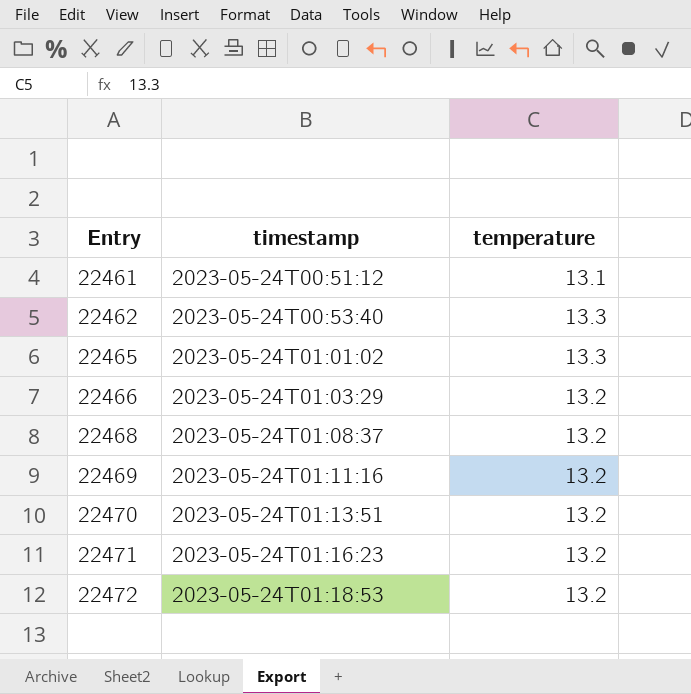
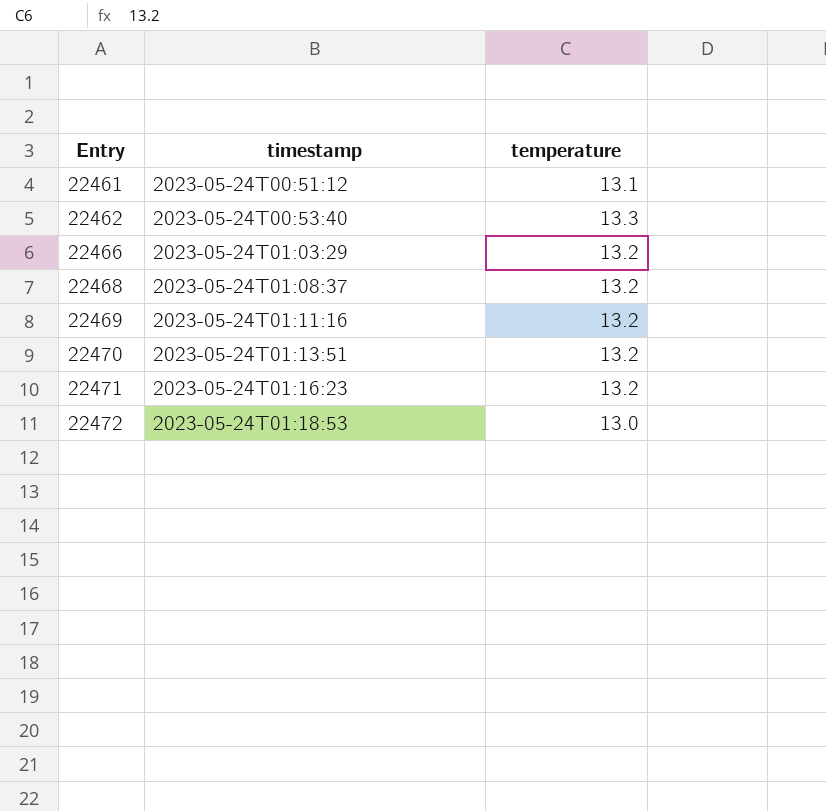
row 22465: 2023-05-24T01:01:02 | 13.3 -> none
22472 | temperature: 13.2 -> 13.0

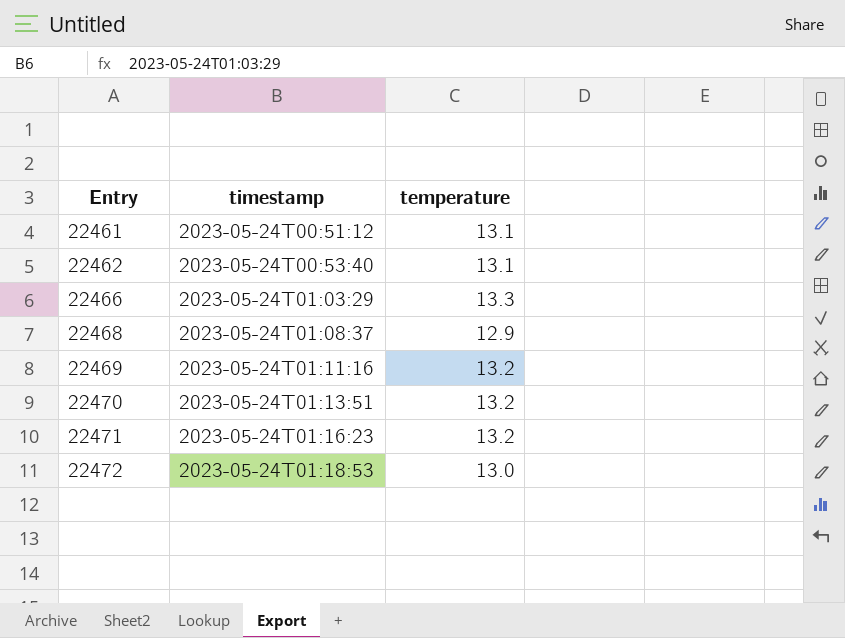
22462 | temperature: 13.3 -> 13.1
22466 | temperature: 13.2 -> 13.3
22468 | temperature: 13.2 -> 12.9

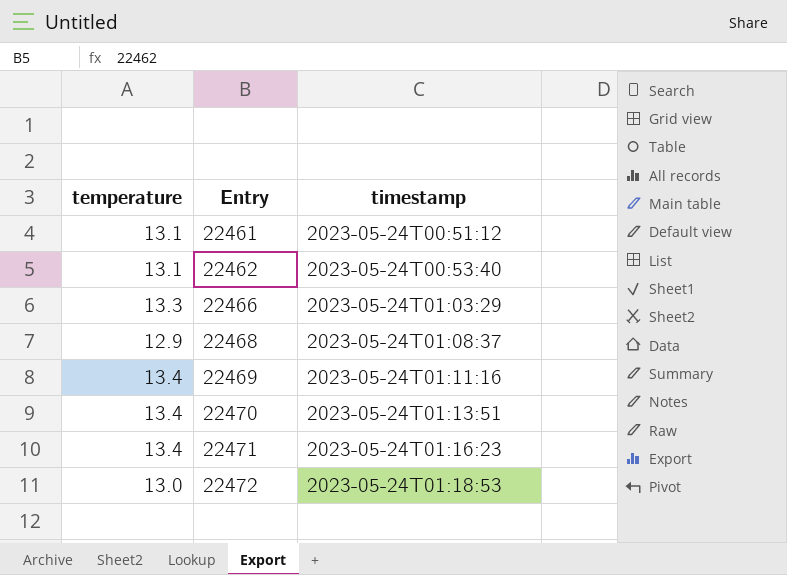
column temperature | position: 3 -> 1
22469 | temperature: 13.2 -> 13.4
22470 | temperature: 13.2 -> 13.4
22471 | temperature: 13.2 -> 13.4

